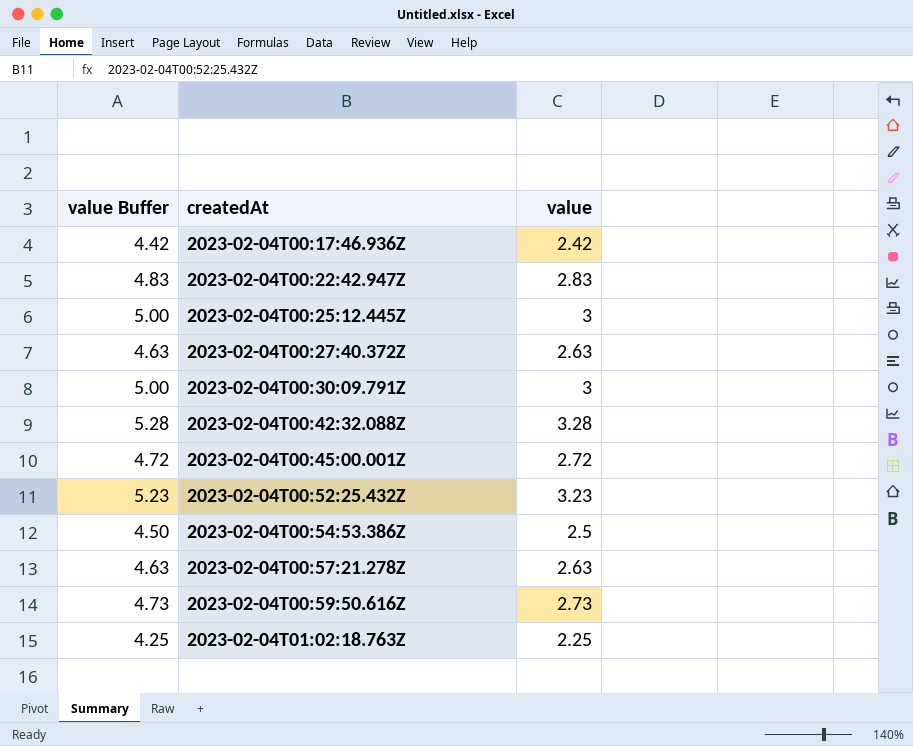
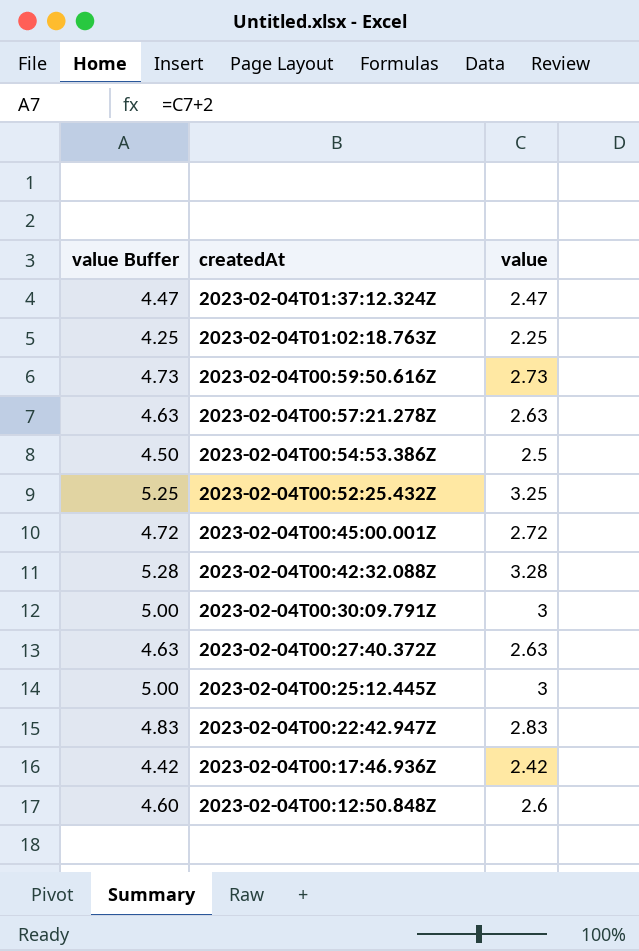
row order: createdAt ascending -> createdAt descending
row 2023-02-04T01:37:12.324Z: none -> 4.47 | 2.47
2023-02-04T00:52:25.432Z | value Buffer: 5.23 -> 5.25
2023-02-04T00:52:25.432Z | value: 3.23 -> 3.25
row 2023-02-04T00:12:50.848Z: none -> 4.60 | 2.6

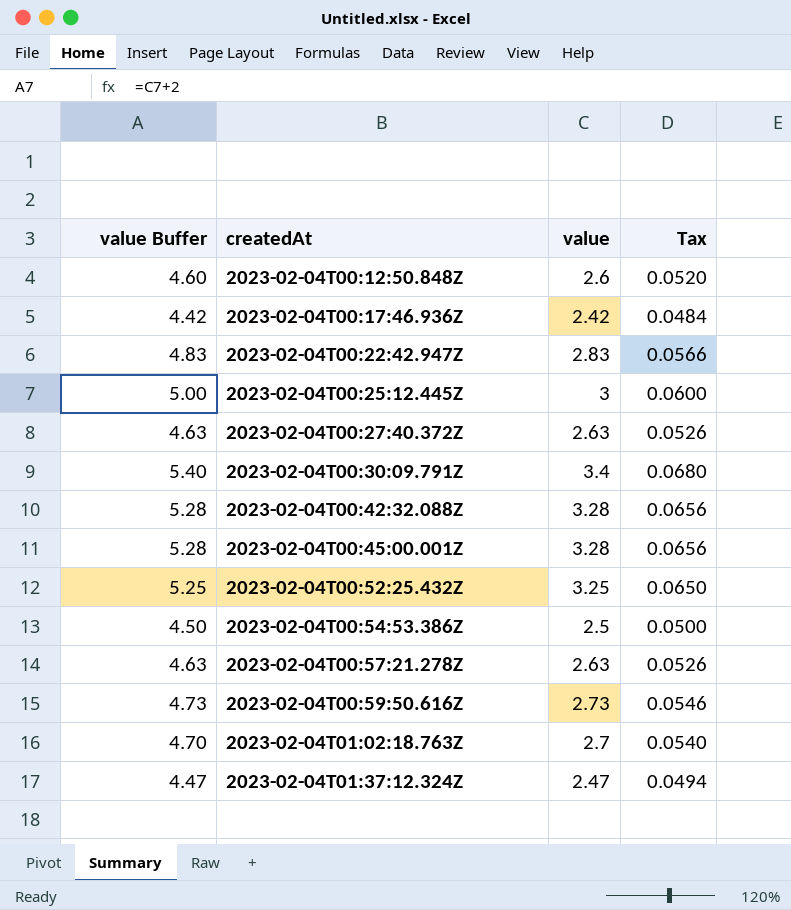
row order: createdAt descending -> createdAt ascending
column Tax | formula: none -> [value] * 0.02
2023-02-04T00:30:09.791Z | value Buffer: 5.00 -> 5.40
2023-02-04T00:30:09.791Z | value: 3 -> 3.4
2023-02-04T00:45:00.001Z | value Buffer: 4.72 -> 5.28
2023-02-04T00:45:00.001Z | value: 2.72 -> 3.28
2023-02-04T01:02:18.763Z | value Buffer: 4.25 -> 4.70
2023-02-04T01:02:18.763Z | value: 2.25 -> 2.7

